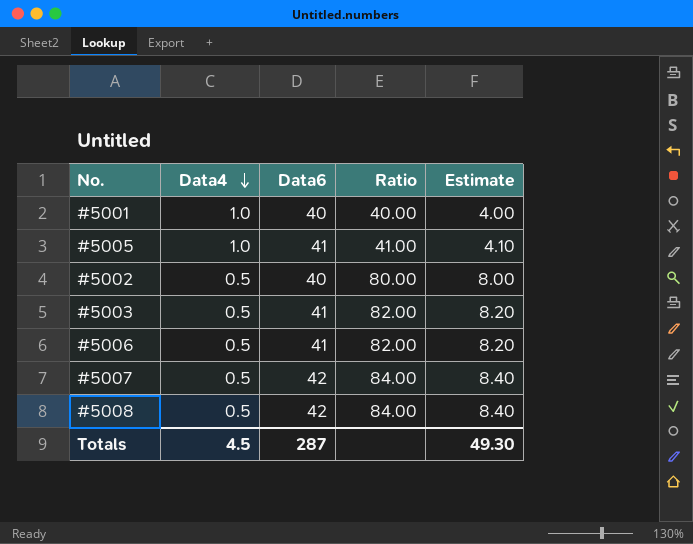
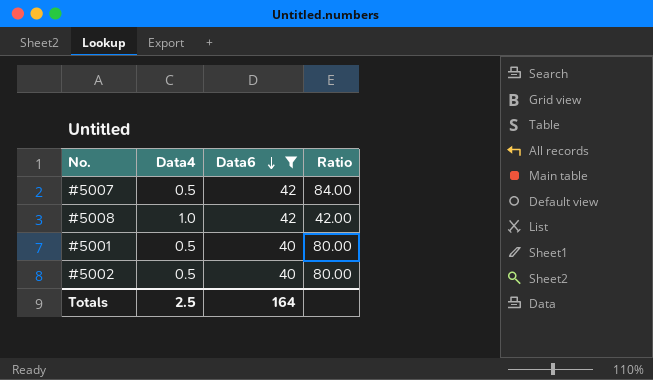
filter: none -> Data6 != 41
row order: Data4 descending -> Data6 descending
column Estimate | formula: [Ratio] * 0.1 -> none
#5008 | Data4: 0.5 -> 1.0
#5008 | Ratio: 84.00 -> 42.00
#5001 | Data4: 1.0 -> 0.5
#5001 | Ratio: 40.00 -> 80.00
Totals | Data4: 4.5 -> 2.5
Totals | Data6: 287 -> 164

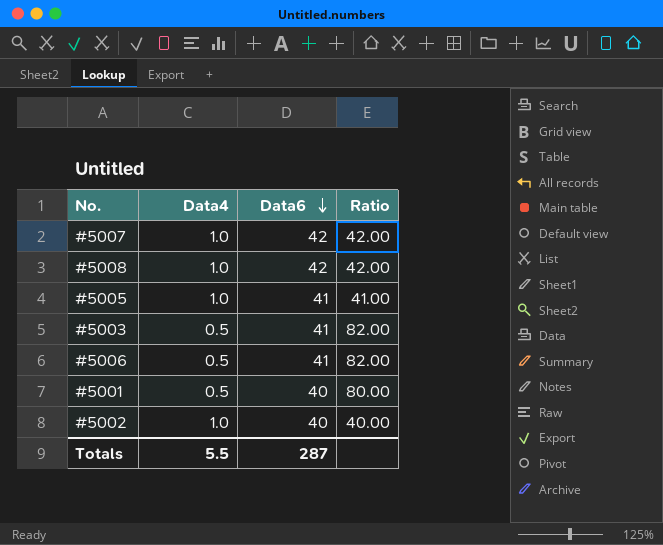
filter: Data6 != 41 -> none
#5007 | Data4: 0.5 -> 1.0
#5007 | Ratio: 84.00 -> 42.00
#5002 | Data4: 0.5 -> 1.0
#5002 | Ratio: 80.00 -> 40.00
Totals | Data4: 2.5 -> 5.5
Totals | Data6: 164 -> 287

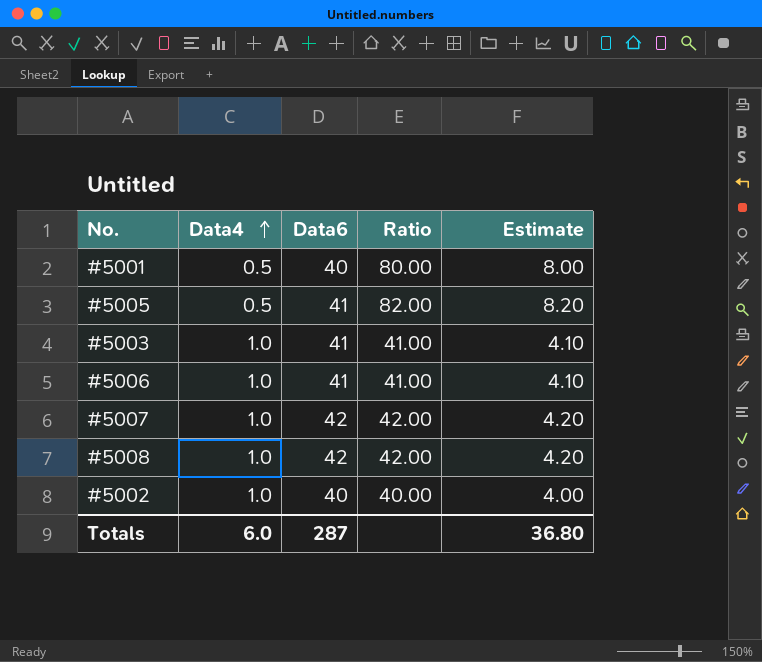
row order: Data6 descending -> Data4 ascending
column Estimate | formula: none -> [Ratio] * 0.1
#5005 | Data4: 1.0 -> 0.5
#5005 | Ratio: 41.00 -> 82.00
#5003 | Data4: 0.5 -> 1.0
#5003 | Ratio: 82.00 -> 41.00
#5006 | Data4: 0.5 -> 1.0
#5006 | Ratio: 82.00 -> 41.00
Totals | Data4: 5.5 -> 6.0

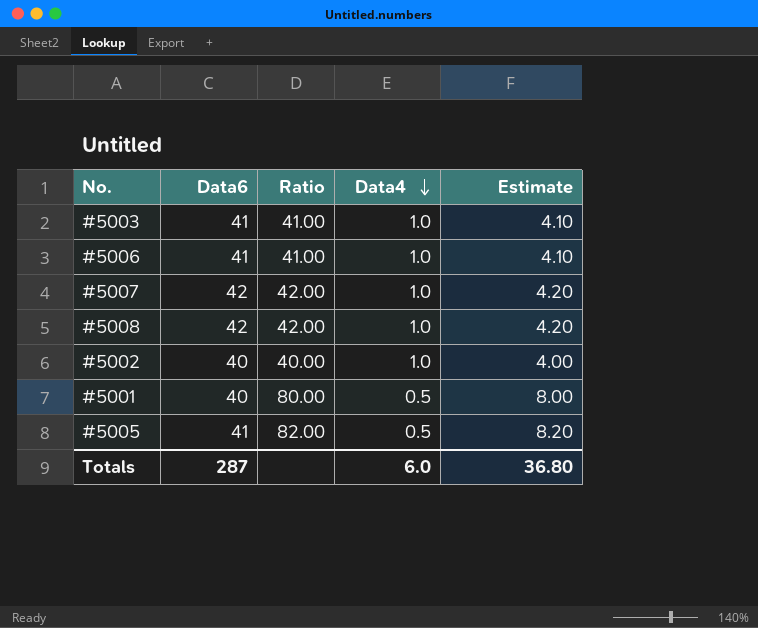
row order: Data4 ascending -> Data4 descending
column Data4 | position: 2 -> 4

